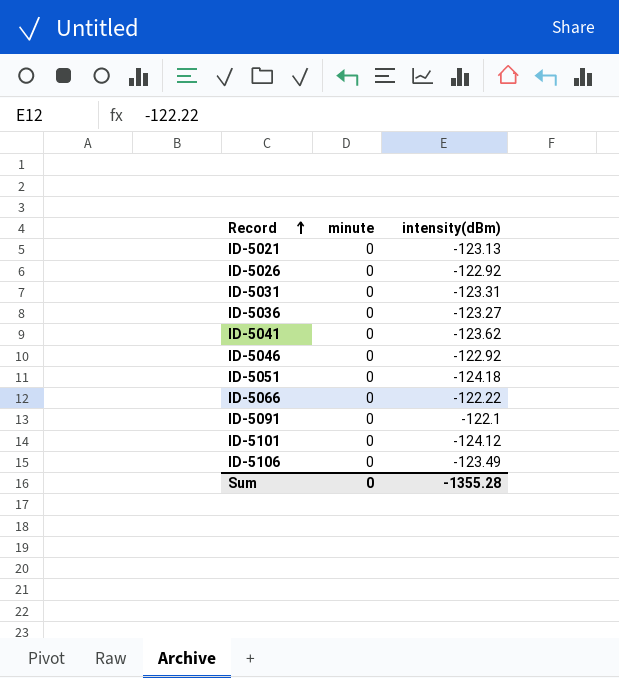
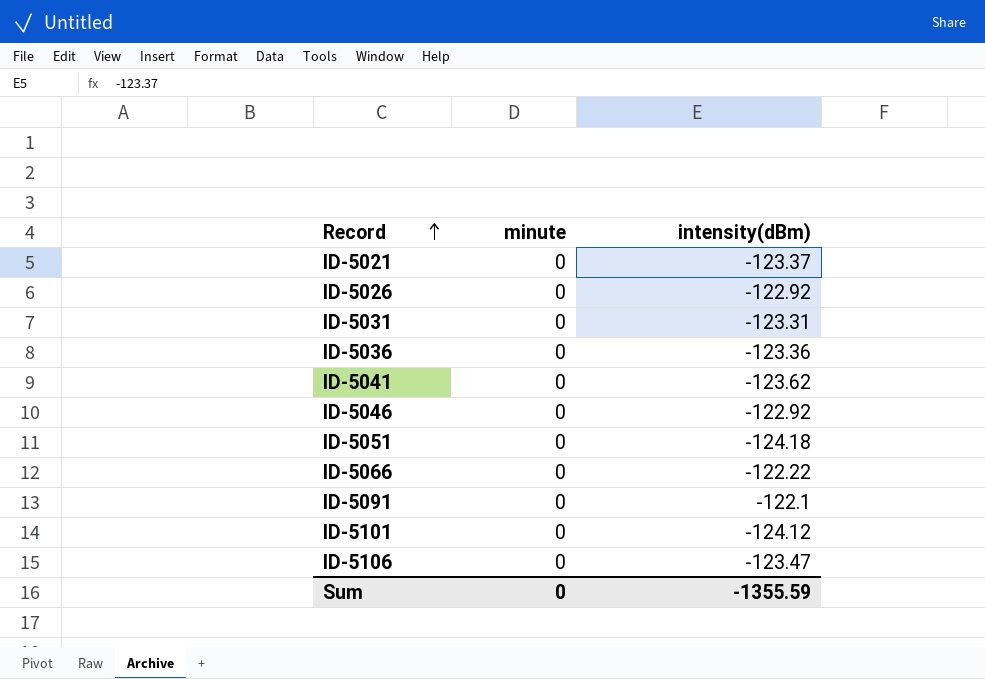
ID-5021 | intensity(dBm): -123.13 -> -123.37
ID-5036 | intensity(dBm): -123.27 -> -123.36
ID-5106 | intensity(dBm): -123.49 -> -123.47
Sum | intensity(dBm): -1355.28 -> -1355.59

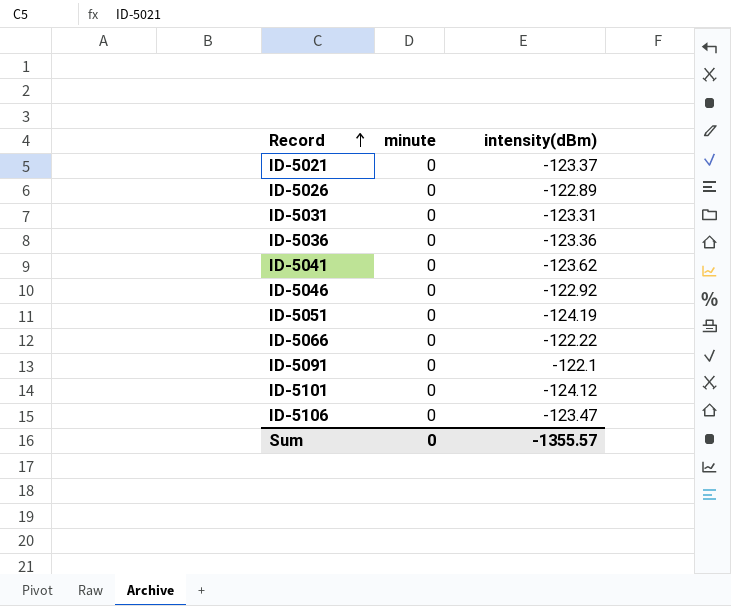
ID-5026 | intensity(dBm): -122.92 -> -122.89
ID-5051 | intensity(dBm): -124.18 -> -124.19
Sum | intensity(dBm): -1355.59 -> -1355.57

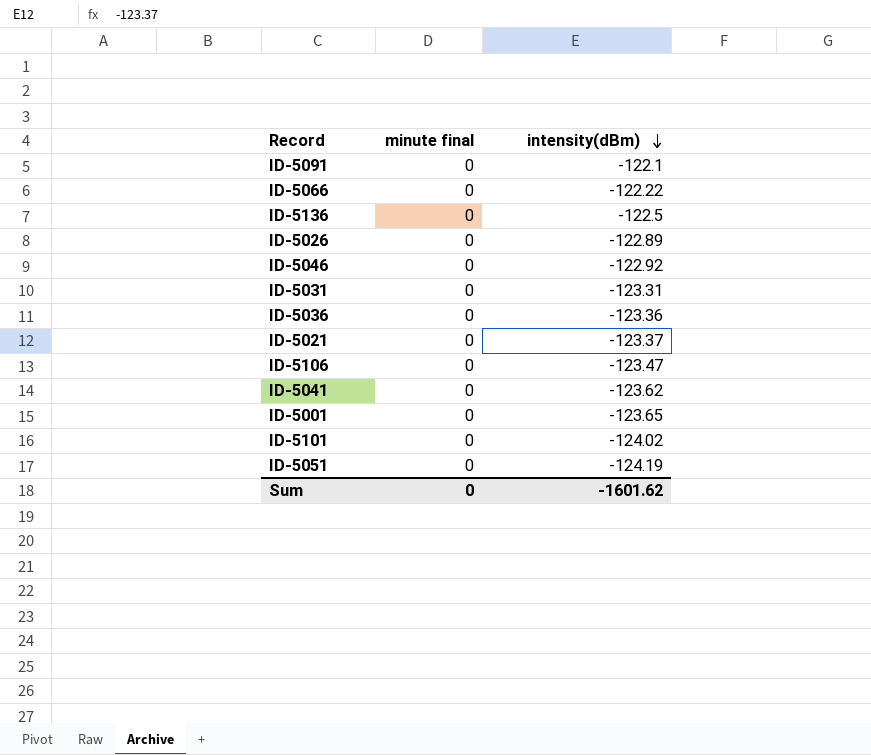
row order: Record ascending -> intensity(dBm) descending
column name: minute -> minute final
row ID-5136: none -> 0 | -122.5
row ID-5001: none -> 0 | -123.65
ID-5101 | intensity(dBm): -124.12 -> -124.02
Sum | intensity(dBm): -1355.57 -> -1601.62

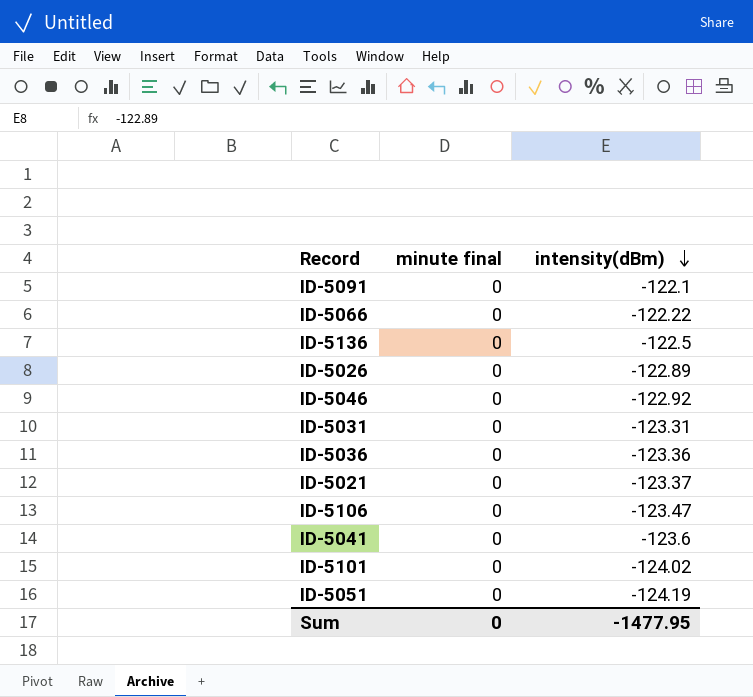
row ID-5001: 0 | -123.65 -> none
ID-5041 | intensity(dBm): -123.62 -> -123.6
Sum | intensity(dBm): -1601.62 -> -1477.95

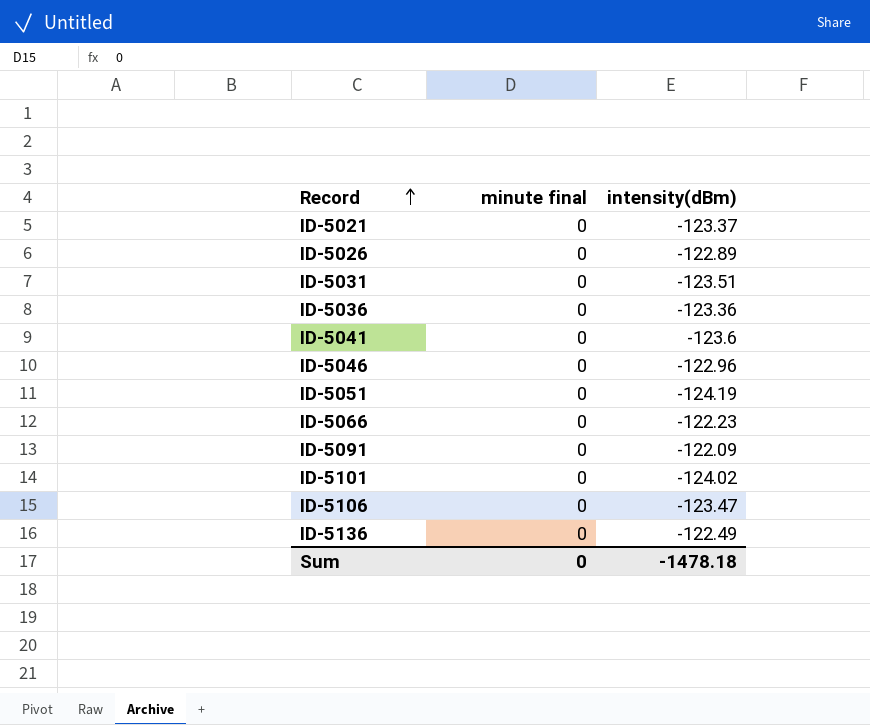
row order: intensity(dBm) descending -> Record ascending
ID-5031 | intensity(dBm): -123.31 -> -123.51
ID-5046 | intensity(dBm): -122.92 -> -122.96
ID-5066 | intensity(dBm): -122.22 -> -122.23
ID-5091 | intensity(dBm): -122.1 -> -122.09
ID-5136 | intensity(dBm): -122.5 -> -122.49
Sum | intensity(dBm): -1477.95 -> -1478.18

